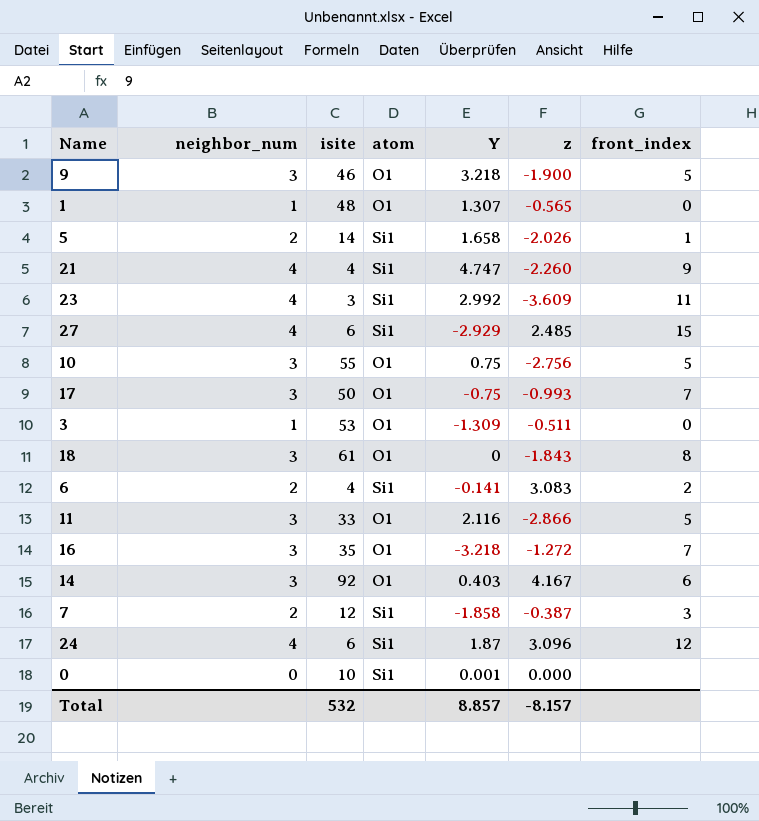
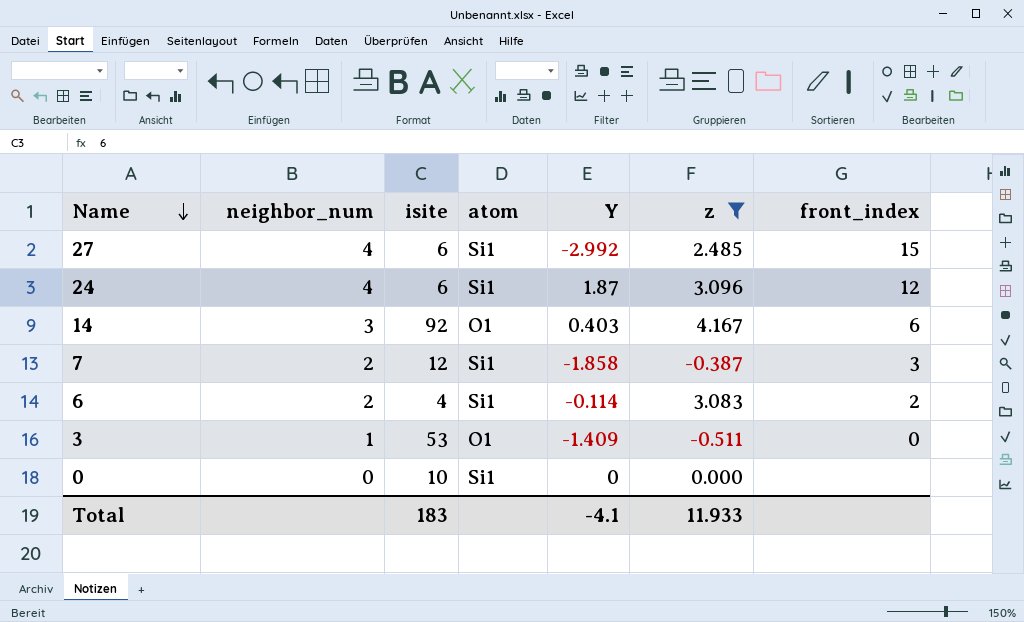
filter: none -> z >= -0.511
row order: none -> Name descending
27 | Y: -2.929 -> -2.992
6 | Y: -0.141 -> -0.114
3 | Y: -1.309 -> -1.409
0 | Y: 0.001 -> 0
Total | isite: 532 -> 183
Total | Y: 8.857 -> -4.1
Total | z: -8.157 -> 11.933

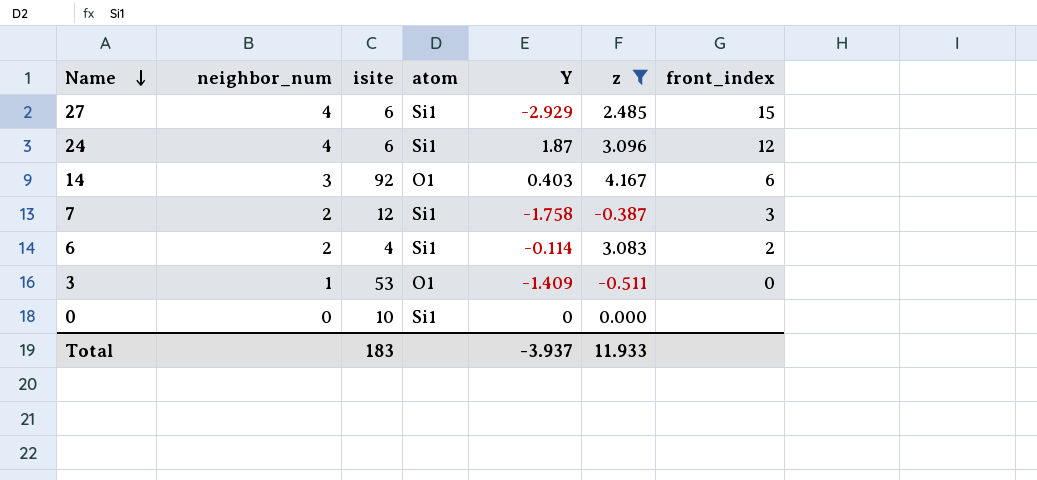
27 | Y: -2.992 -> -2.929
7 | Y: -1.858 -> -1.758
Total | Y: -4.1 -> -3.937

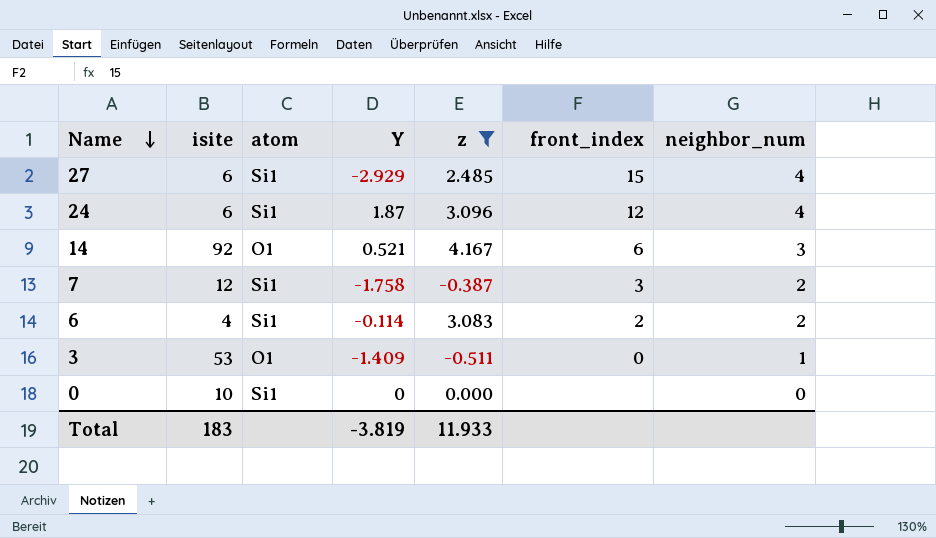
column neighbor_num | position: 2 -> 7
14 | Y: 0.403 -> 0.521
Total | Y: -3.937 -> -3.819

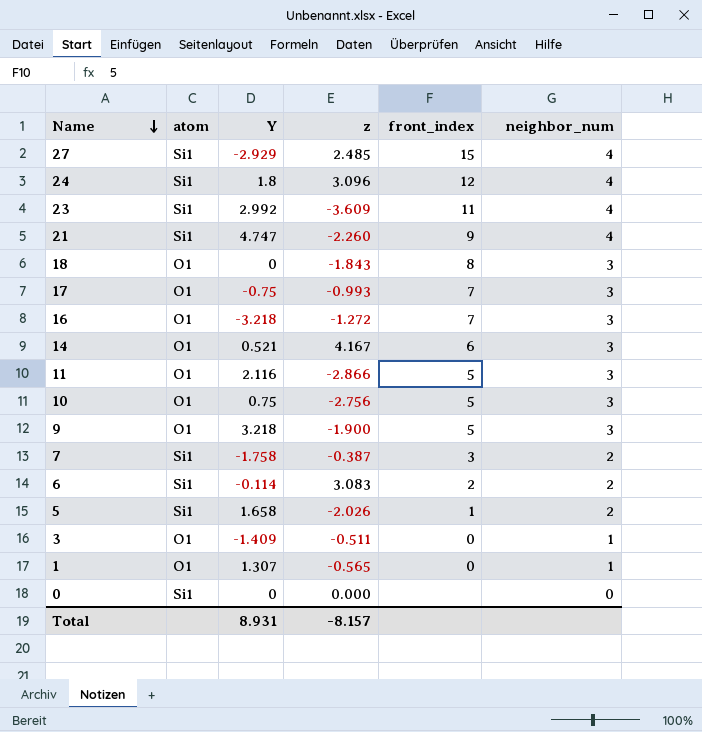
filter: z >= -0.511 -> none
column isite | position: 2 -> none
24 | Y: 1.87 -> 1.8
Total | Y: -3.819 -> 8.931
Total | z: 11.933 -> -8.157

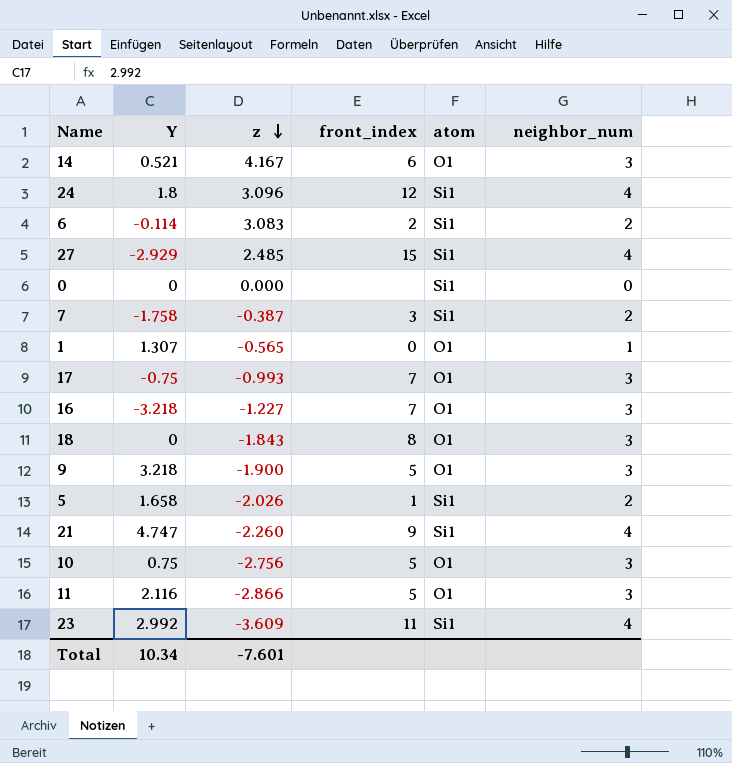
row order: Name descending -> z descending
column atom | position: 2 -> 5
row 3: O1 | -1.409 | -0.511 | 0 | 1 -> none
16 | z: -1.272 -> -1.227
Total | Y: 8.931 -> 10.34
Total | z: -8.157 -> -7.601

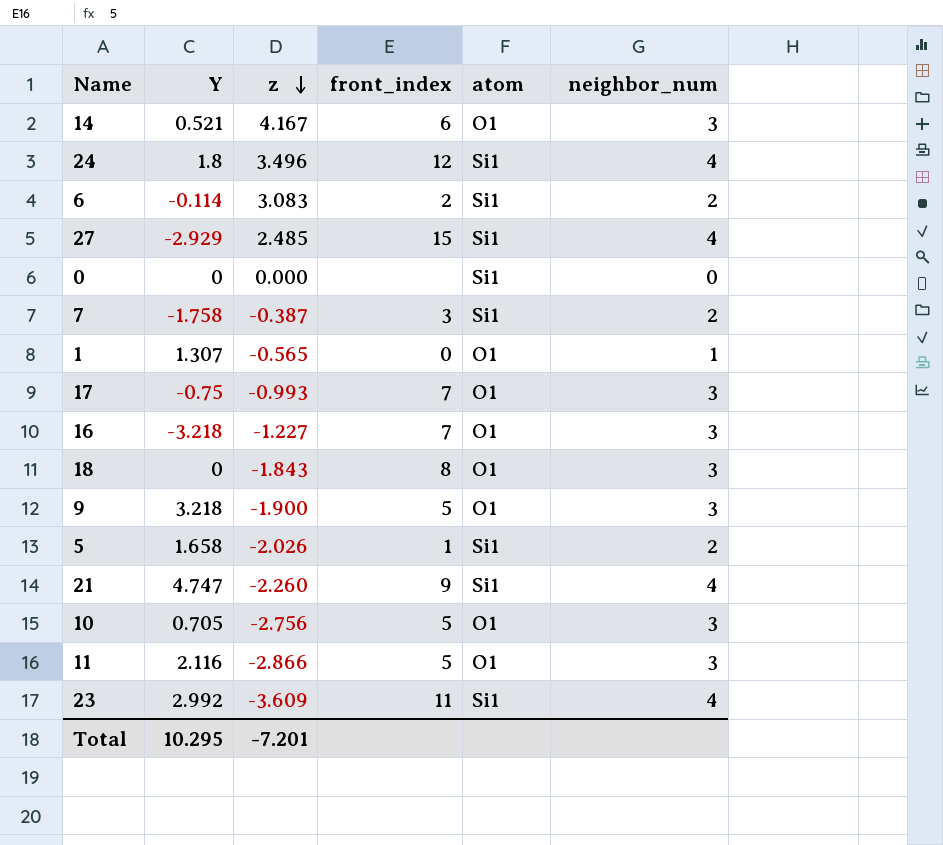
24 | z: 3.096 -> 3.496
10 | Y: 0.75 -> 0.705
Total | Y: 10.34 -> 10.295
Total | z: -7.601 -> -7.201

